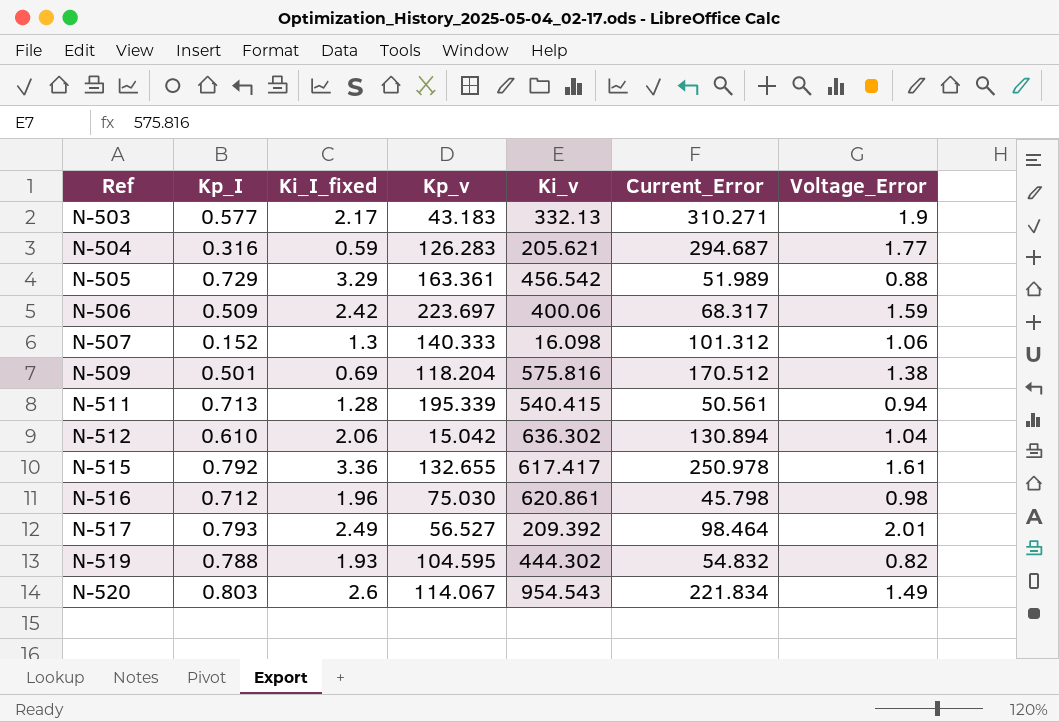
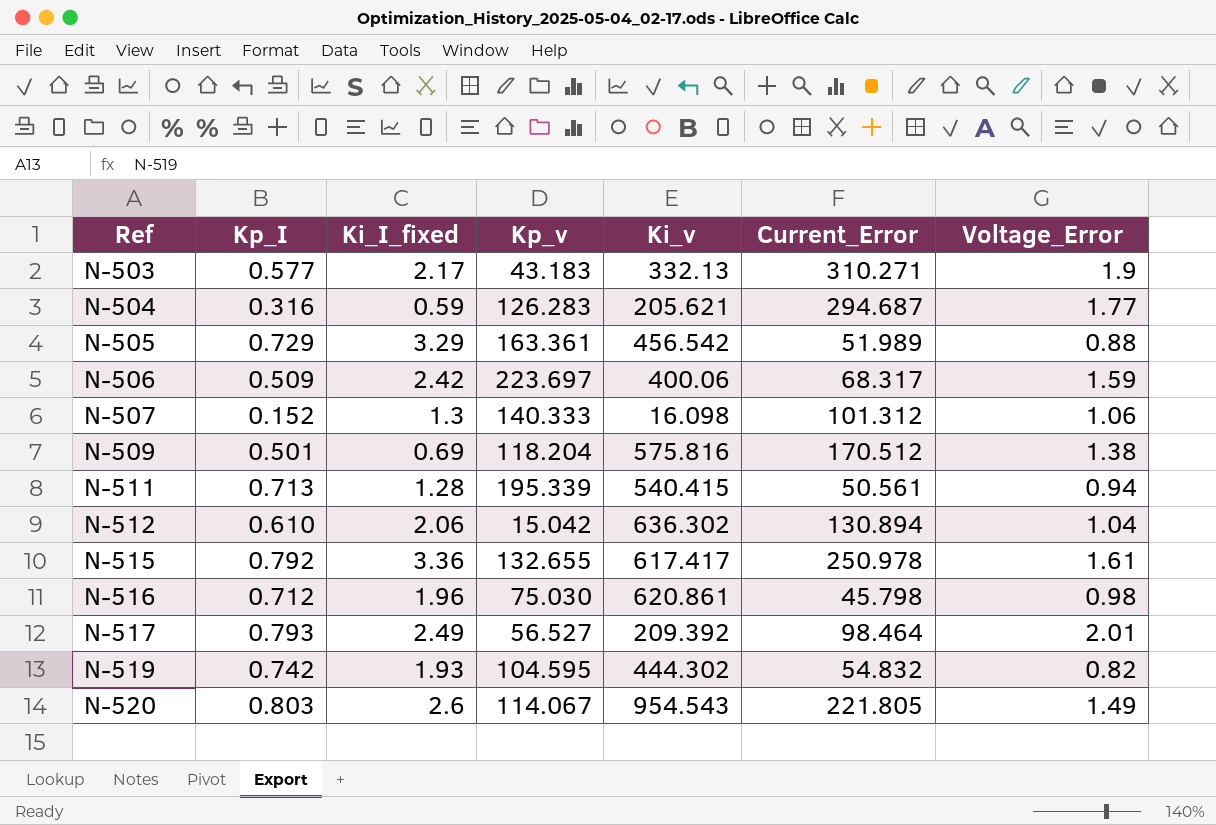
N-519 | Kp_I: 0.788 -> 0.742
N-520 | Current_Error: 221.834 -> 221.805

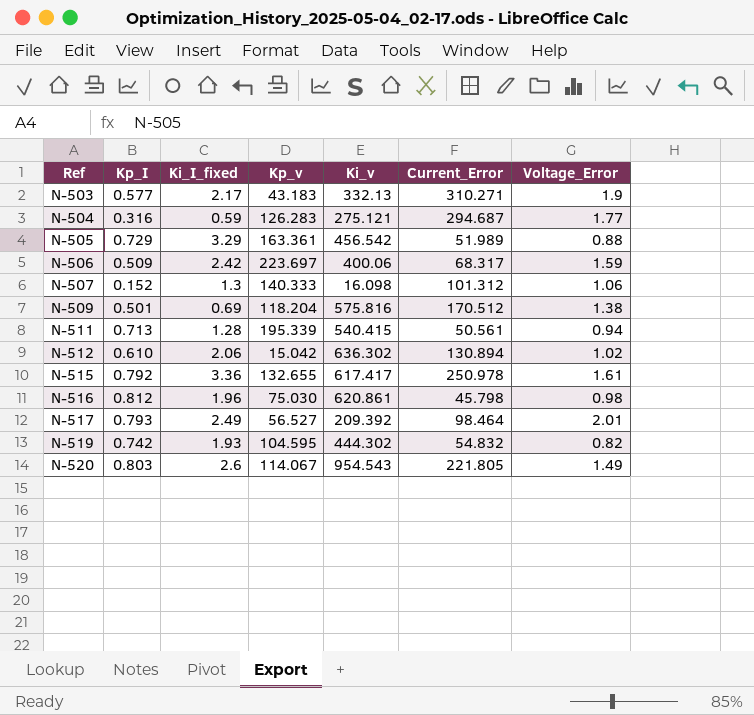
N-504 | Ki_v: 205.621 -> 275.121
N-512 | Voltage_Error: 1.04 -> 1.02
N-516 | Kp_I: 0.712 -> 0.812

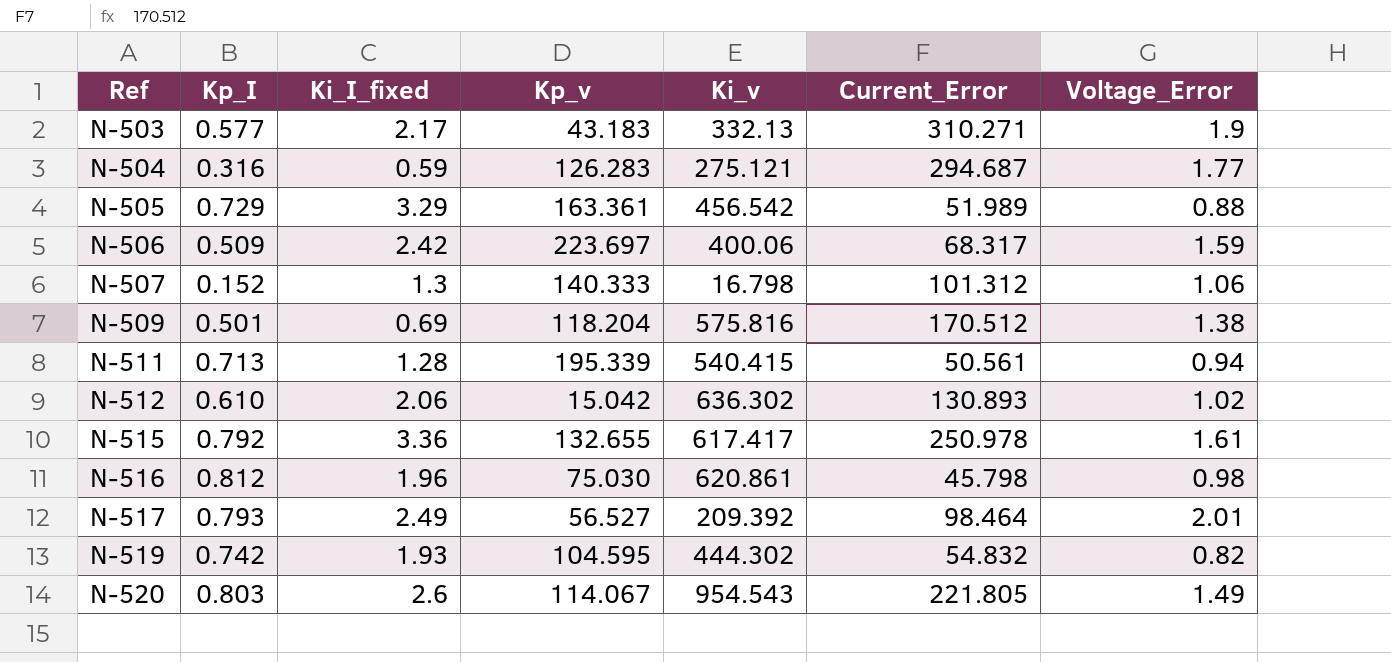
N-507 | Ki_v: 16.098 -> 16.798
N-512 | Current_Error: 130.894 -> 130.893

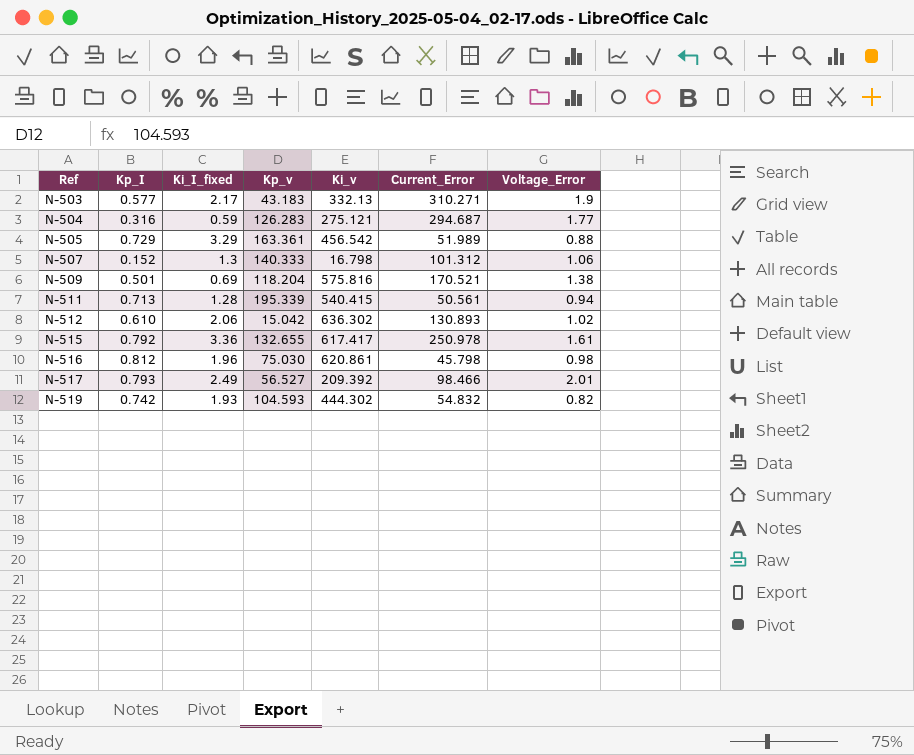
row N-506: 0.509 | 2.42 | 223.697 | 400.06 | 68.317 | 1.59 -> none
row N-520: 0.803 | 2.6 | 114.067 | 954.543 | 221.805 | 1.49 -> none
N-509 | Current_Error: 170.512 -> 170.521
N-517 | Current_Error: 98.464 -> 98.466
N-519 | Kp_v: 104.595 -> 104.593

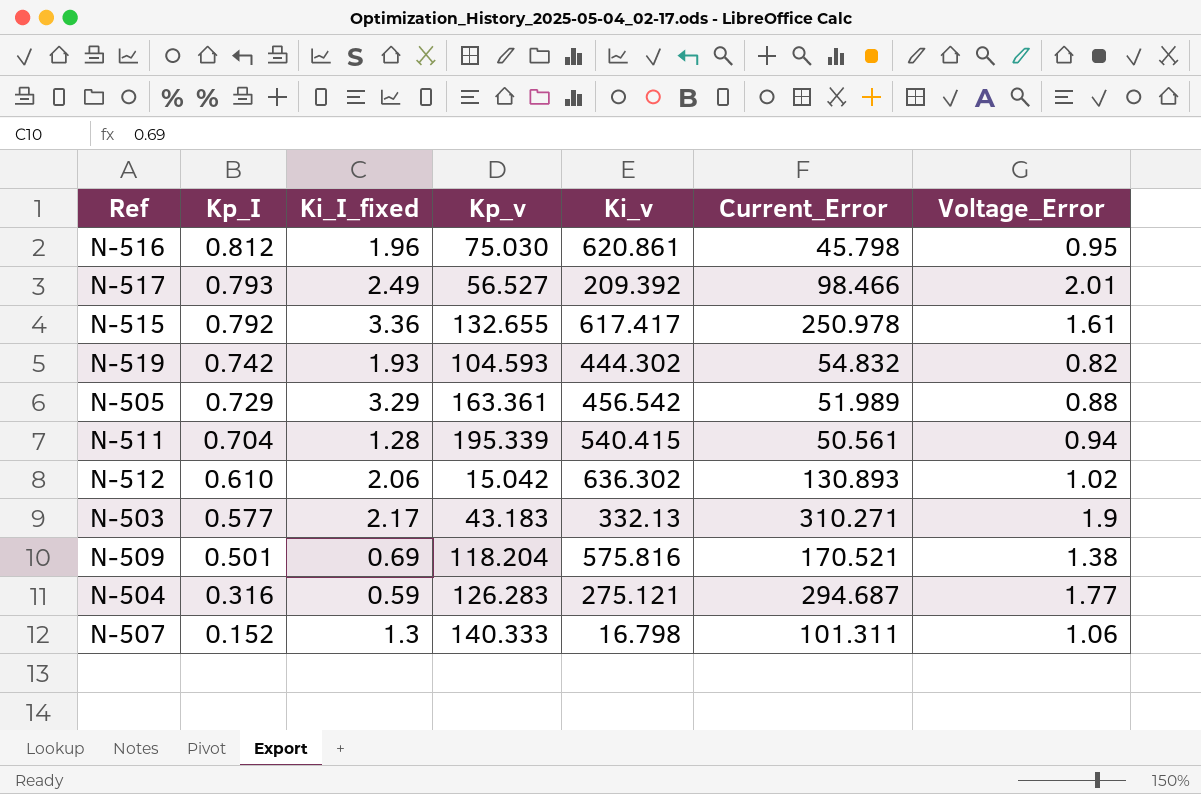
row order: Ref ascending -> Kp_I descending
N-516 | Voltage_Error: 0.98 -> 0.95
N-511 | Kp_I: 0.713 -> 0.704
N-507 | Current_Error: 101.312 -> 101.311

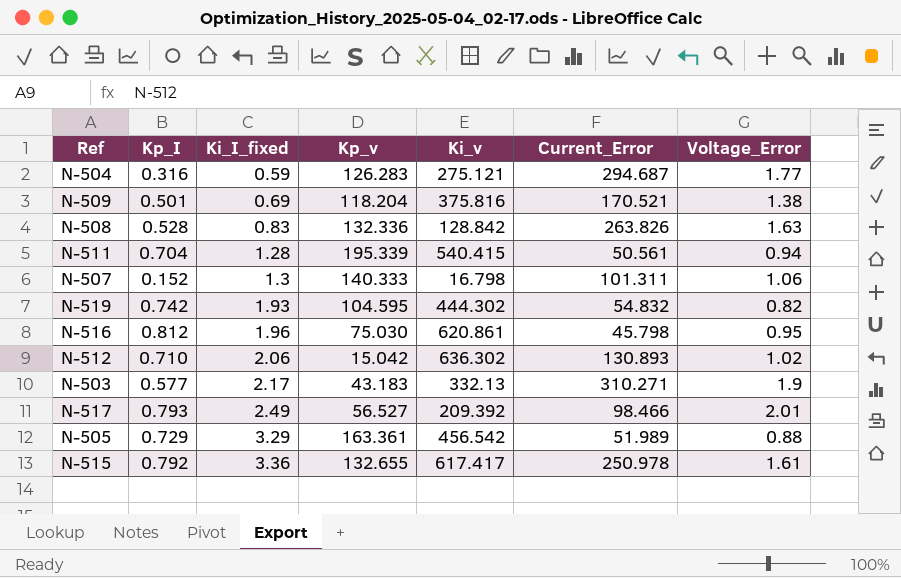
row order: Kp_I descending -> Ki_I_fixed ascending
N-509 | Ki_v: 575.816 -> 375.816
row N-508: none -> 0.528 | 0.83 | 132.336 | 128.842 | 263.826 | 1.63
N-519 | Kp_v: 104.593 -> 104.595
N-512 | Kp_I: 0.610 -> 0.710

